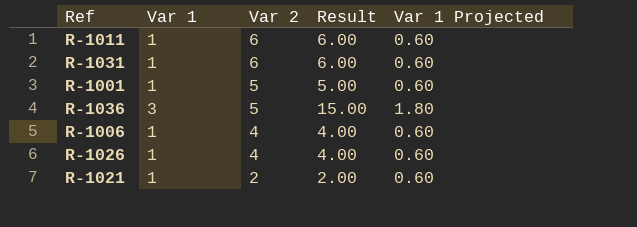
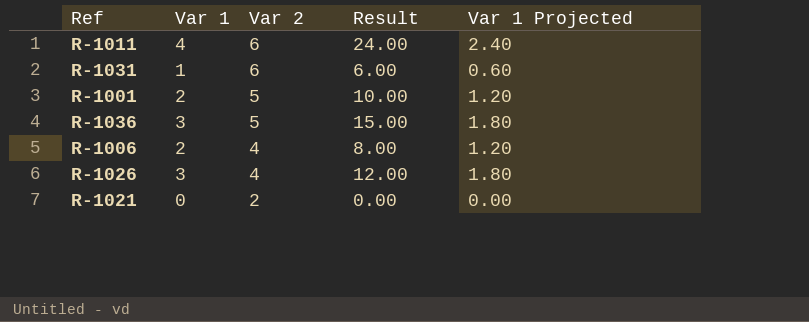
R-1011 | Var 1: 1 -> 4
R-1011 | Result: 6.00 -> 24.00
R-1011 | Var 1 Projected: 0.60 -> 2.40
R-1001 | Var 1: 1 -> 2
R-1001 | Result: 5.00 -> 10.00
R-1001 | Var 1 Projected: 0.60 -> 1.20
R-1006 | Var 1: 1 -> 2
R-1006 | Result: 4.00 -> 8.00
R-1006 | Var 1 Projected: 0.60 -> 1.20
R-1026 | Var 1: 1 -> 3
R-1026 | Result: 4.00 -> 12.00
R-1026 | Var 1 Projected: 0.60 -> 1.80
R-1021 | Var 1: 1 -> 0
R-1021 | Result: 2.00 -> 0.00
R-1021 | Var 1 Projected: 0.60 -> 0.00

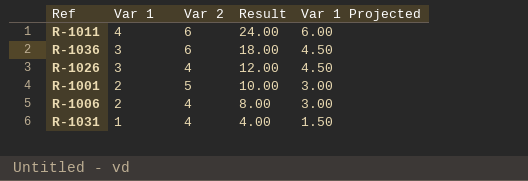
row order: Var 2 descending -> Var 1 descending
column Var 1 Projected | formula: [Var 1] * 0.6 -> [Var 1] * 1.5
row R-1021: 0 | 2 | 0.00 | 0.00 -> none
R-1036 | Var 2: 5 -> 6
R-1036 | Result: 15.00 -> 18.00
R-1031 | Var 2: 6 -> 4
R-1031 | Result: 6.00 -> 4.00

